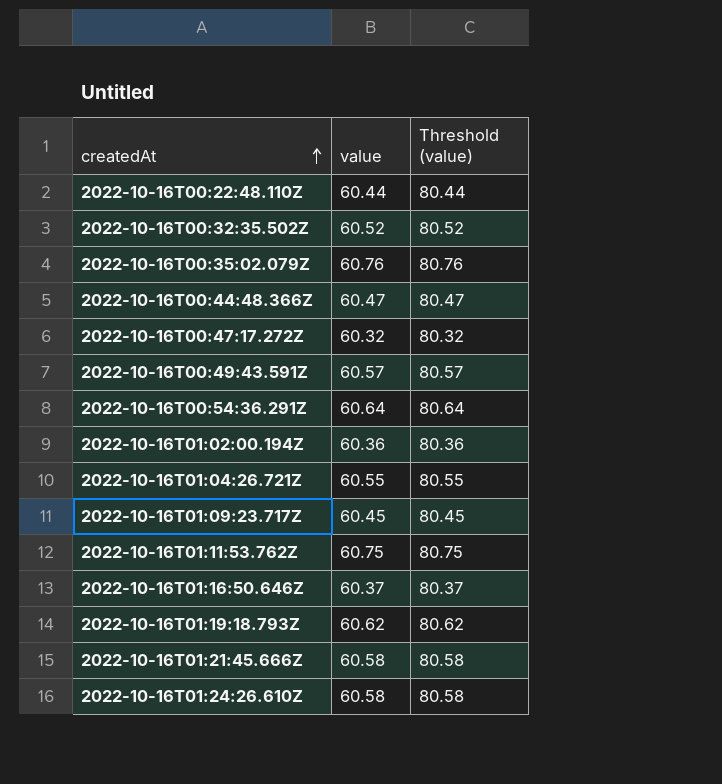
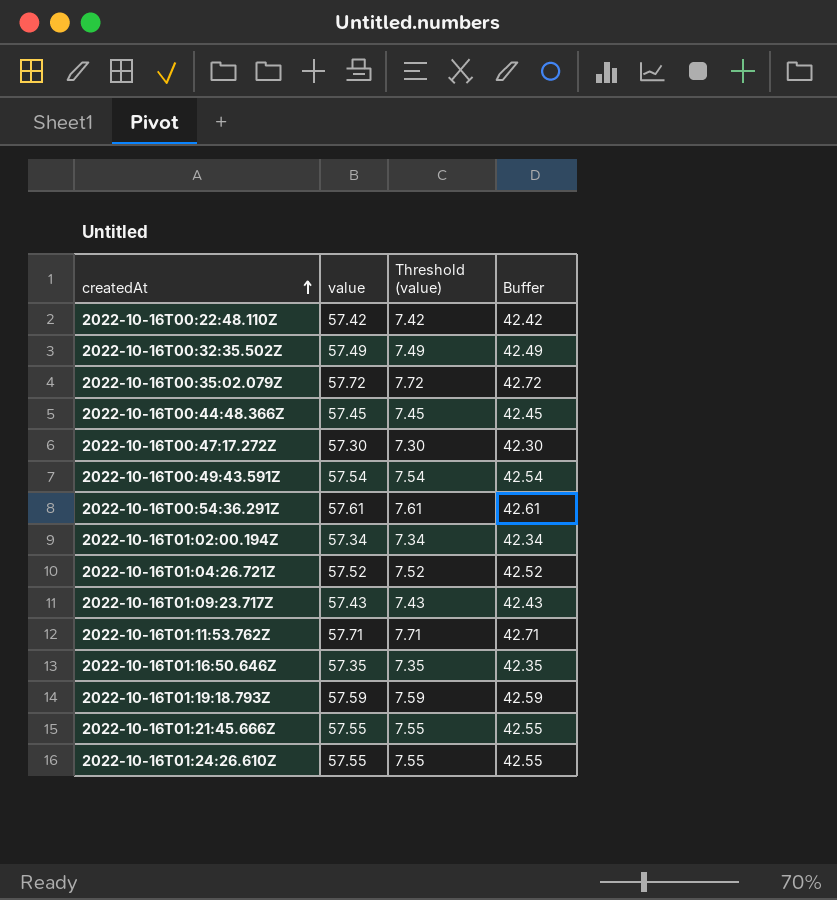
column Threshold (value) | formula: [value] + 20 -> [value] - 50
column Buffer | formula: none -> [value] - 15
2022-10-16T00:22:48.110Z | value: 60.44 -> 57.42
2022-10-16T00:32:35.502Z | value: 60.52 -> 57.49
2022-10-16T00:35:02.079Z | value: 60.76 -> 57.72
2022-10-16T00:44:48.366Z | value: 60.47 -> 57.45
2022-10-16T00:47:17.272Z | value: 60.32 -> 57.30
2022-10-16T00:49:43.591Z | value: 60.57 -> 57.54
2022-10-16T00:54:36.291Z | value: 60.64 -> 57.61
2022-10-16T01:02:00.194Z | value: 60.36 -> 57.34
2022-10-16T01:04:26.721Z | value: 60.55 -> 57.52
2022-10-16T01:09:23.717Z | value: 60.45 -> 57.43
2022-10-16T01:11:53.762Z | value: 60.75 -> 57.71
2022-10-16T01:16:50.646Z | value: 60.37 -> 57.35
2022-10-16T01:19:18.793Z | value: 60.62 -> 57.59
2022-10-16T01:21:45.666Z | value: 60.58 -> 57.55
2022-10-16T01:24:26.610Z | value: 60.58 -> 57.55

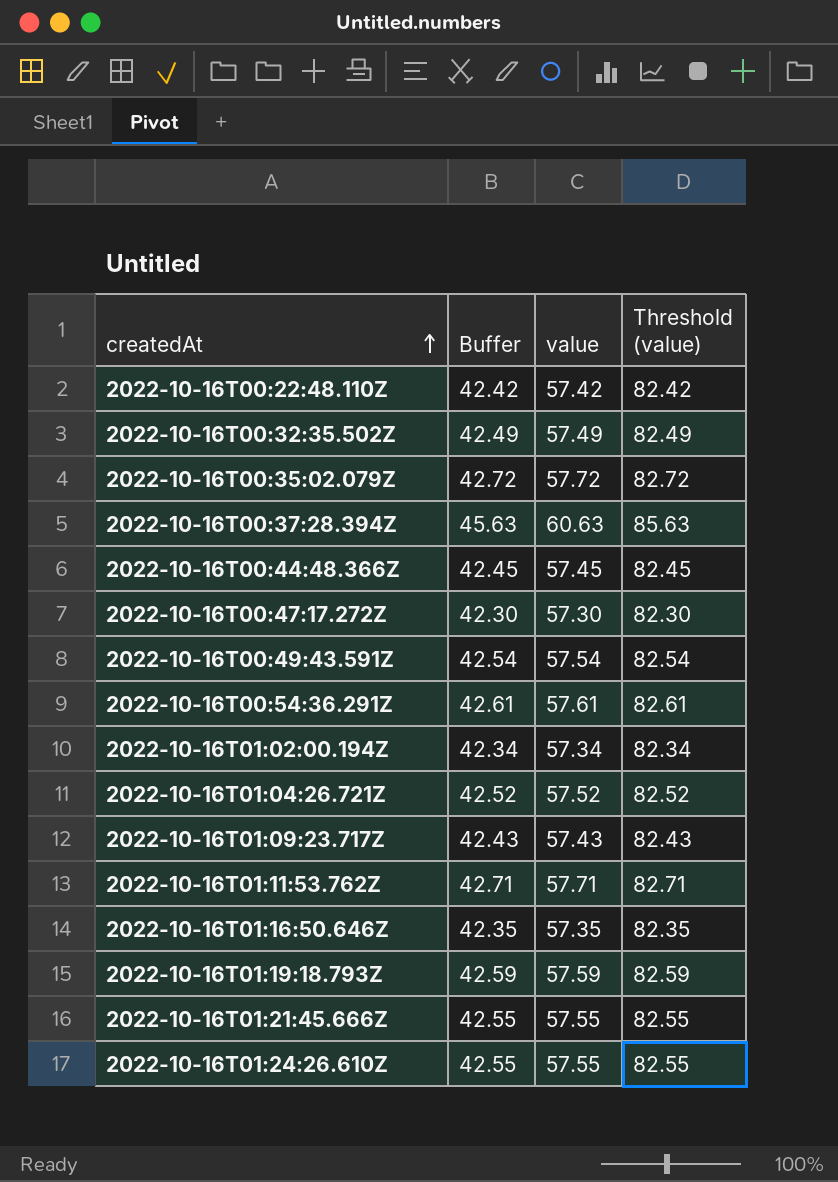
column Buffer | position: 4 -> 2
column Threshold (value) | formula: [value] - 50 -> [value] + 25
row 2022-10-16T00:37:28.394Z: none -> 45.63 | 60.63 | 85.63

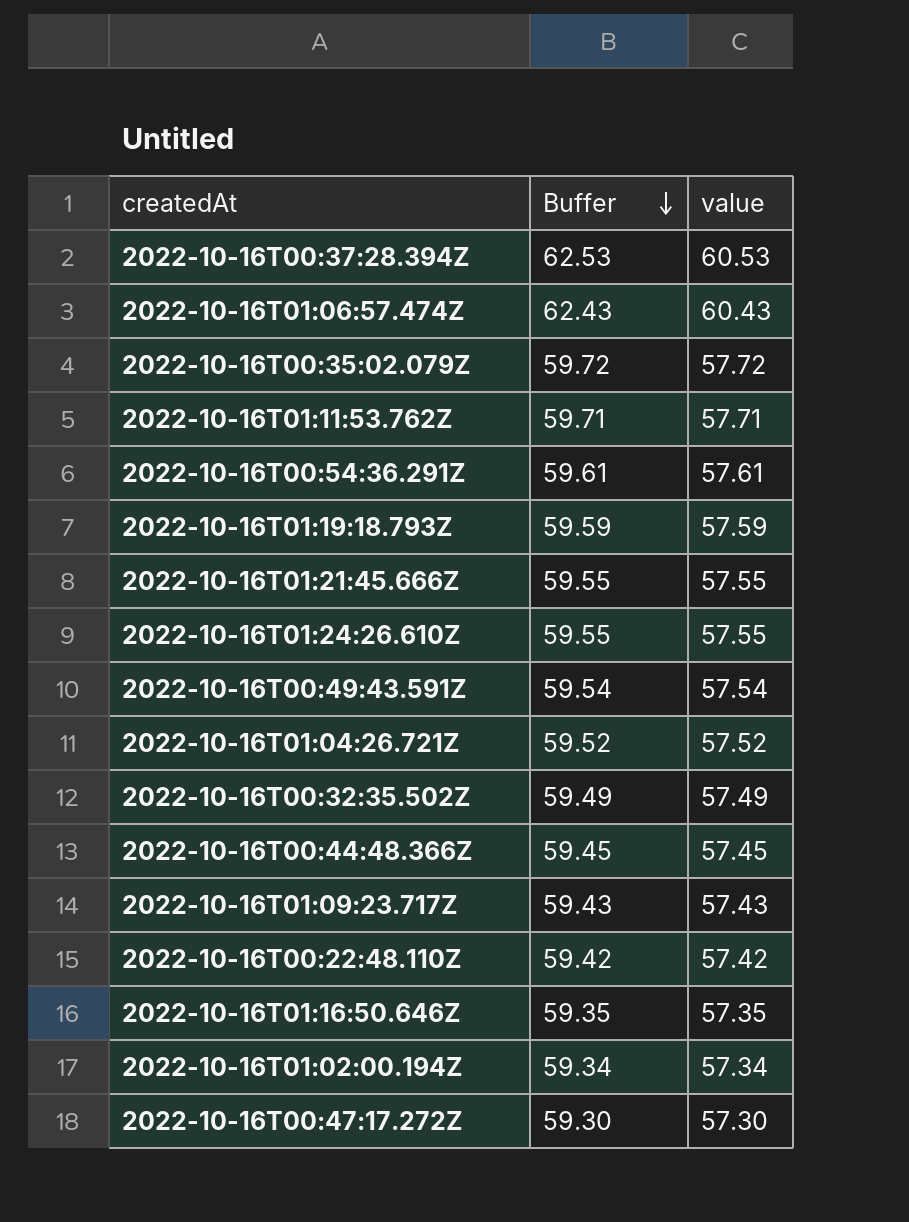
row order: createdAt ascending -> Buffer descending
column Threshold (value) | formula: [value] + 25 -> none
column Buffer | formula: [value] - 15 -> [value] + 2
2022-10-16T00:37:28.394Z | value: 60.63 -> 60.53
row 2022-10-16T01:06:57.474Z: none -> 62.43 | 60.43

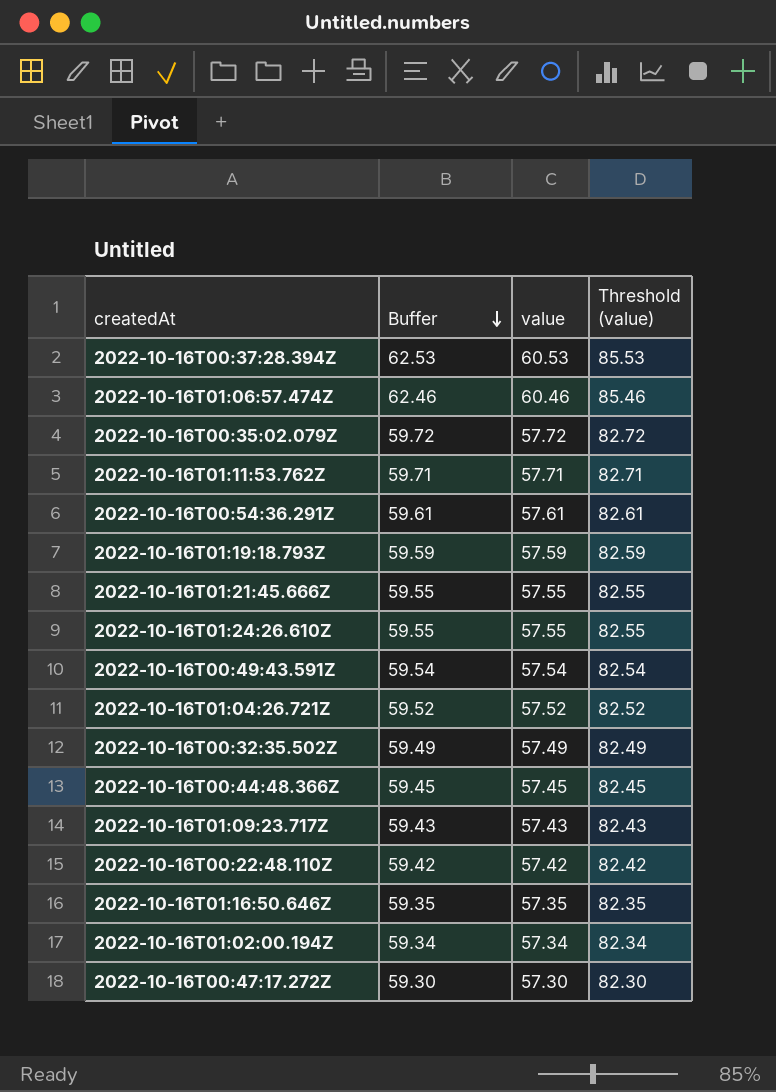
column Threshold (value) | formula: none -> [value] + 25
2022-10-16T01:06:57.474Z | Buffer: 62.43 -> 62.46
2022-10-16T01:06:57.474Z | value: 60.43 -> 60.46

